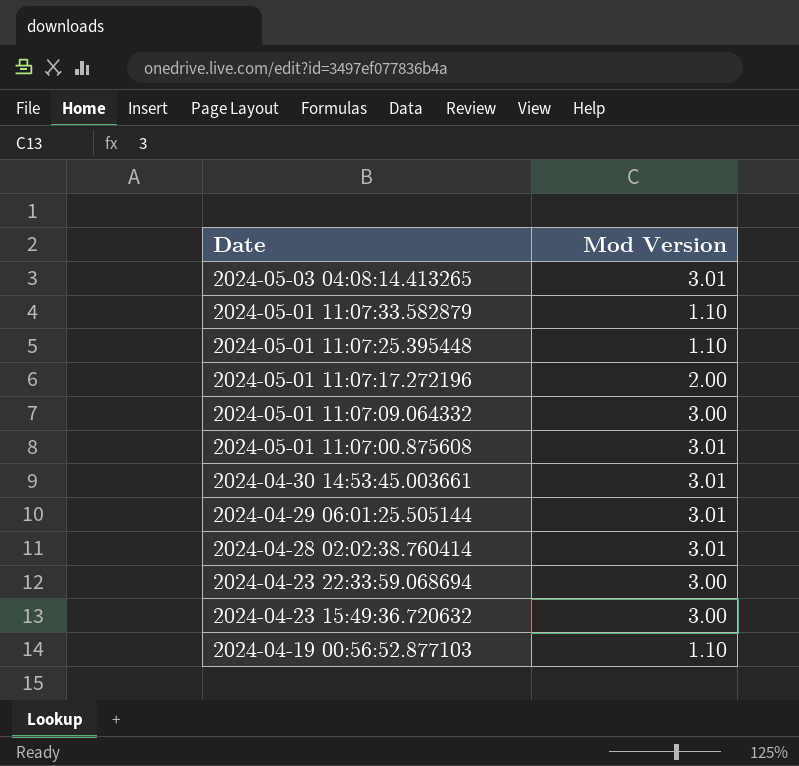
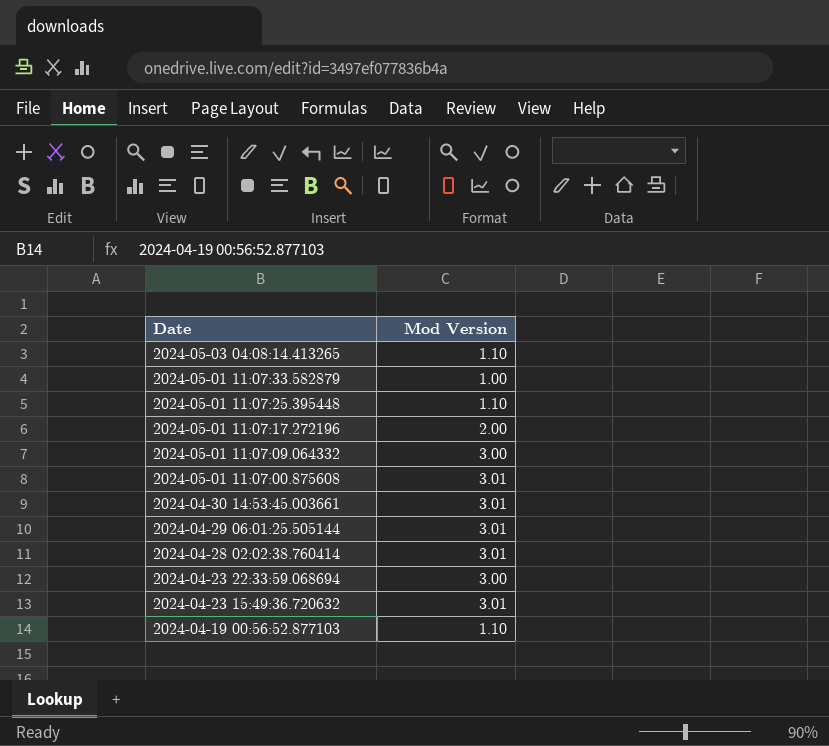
2024-05-03 04:08:14.413265 | Mod Version: 3.01 -> 1.10
2024-05-01 11:07:33.582879 | Mod Version: 1.10 -> 1.00
2024-04-23 15:49:36.720632 | Mod Version: 3.00 -> 3.01

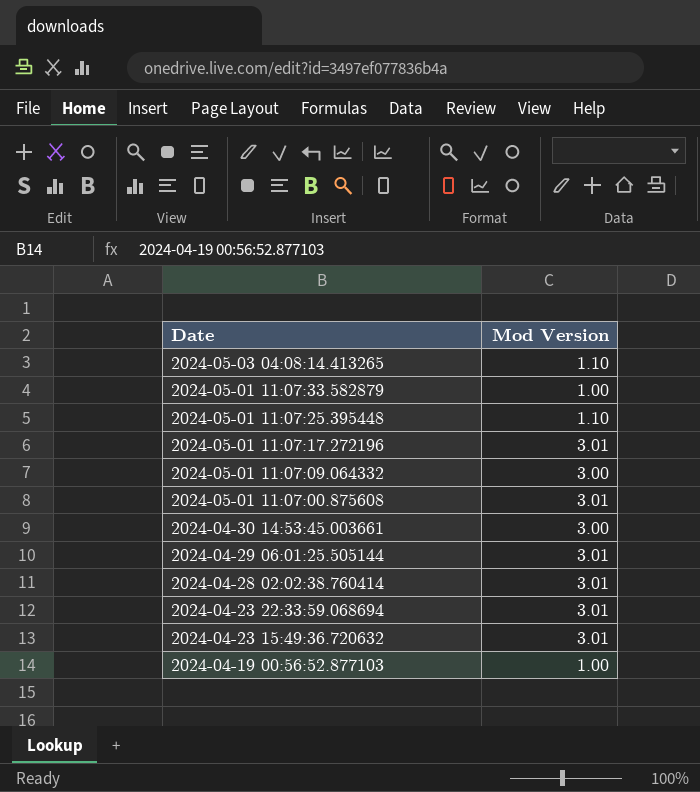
2024-05-01 11:07:17.272196 | Mod Version: 2.00 -> 3.01
2024-04-30 14:53:45.003661 | Mod Version: 3.01 -> 3.00
2024-04-23 22:33:59.068694 | Mod Version: 3.00 -> 3.01
2024-04-19 00:56:52.877103 | Mod Version: 1.10 -> 1.00

